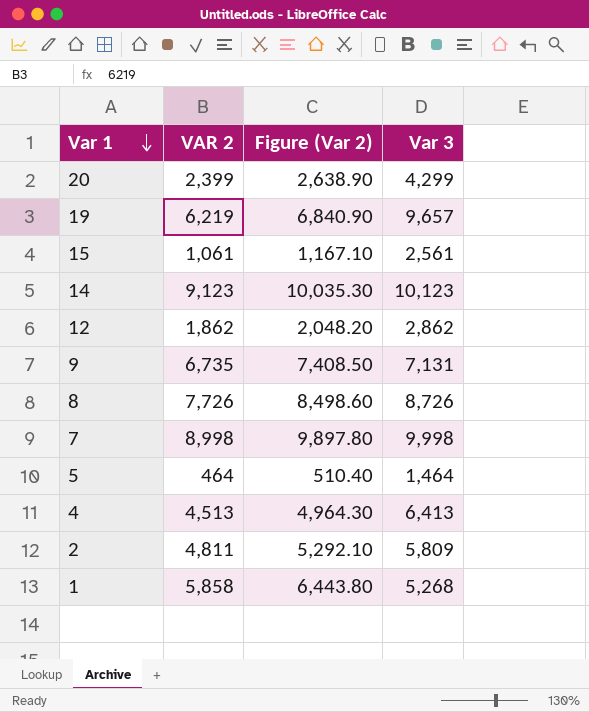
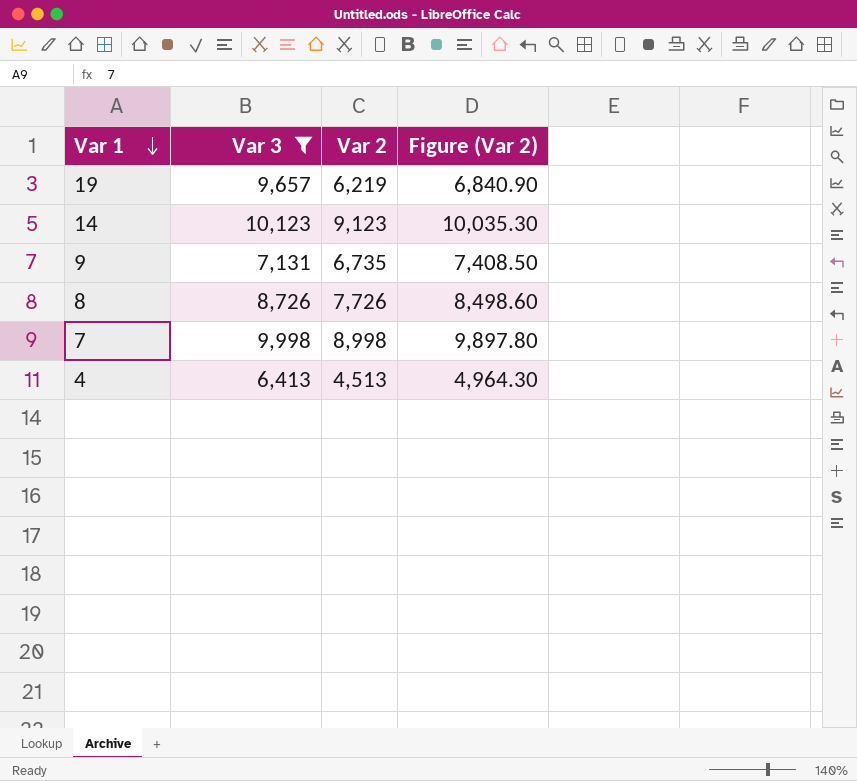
filter: none -> Var 3 >= 6,413
column Var 3 | position: 4 -> 2
column name: VAR 2 -> Var 2

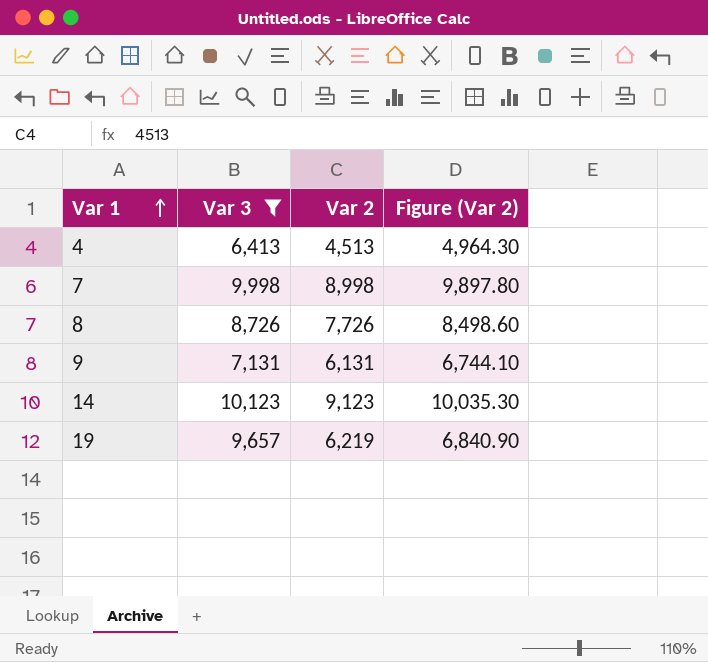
row order: Var 1 descending -> Var 1 ascending
9 | Var 2: 6,735 -> 6,131
9 | Figure (Var 2): 7,408.50 -> 6,744.10

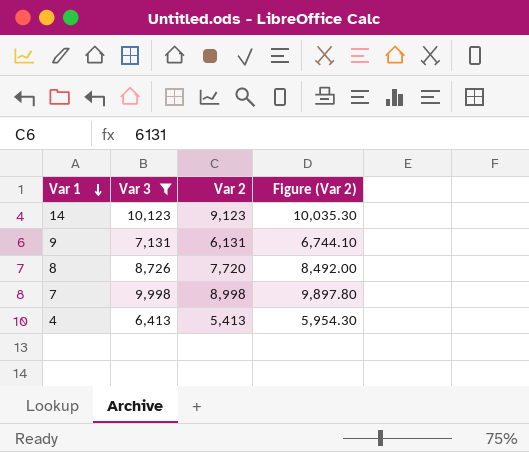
row order: Var 1 ascending -> Var 1 descending
row 19: 9,657 | 6,219 | 6,840.90 -> none
8 | Var 2: 7,726 -> 7,720
8 | Figure (Var 2): 8,498.60 -> 8,492.00
4 | Var 2: 4,513 -> 5,413
4 | Figure (Var 2): 4,964.30 -> 5,954.30

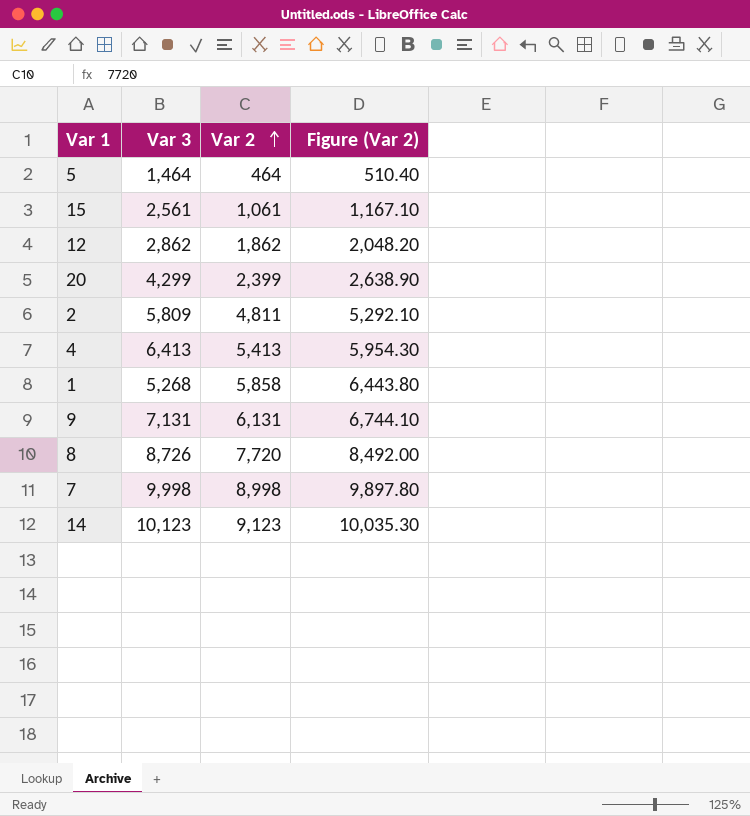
filter: Var 3 >= 6,413 -> none
row order: Var 1 descending -> Var 2 ascending

